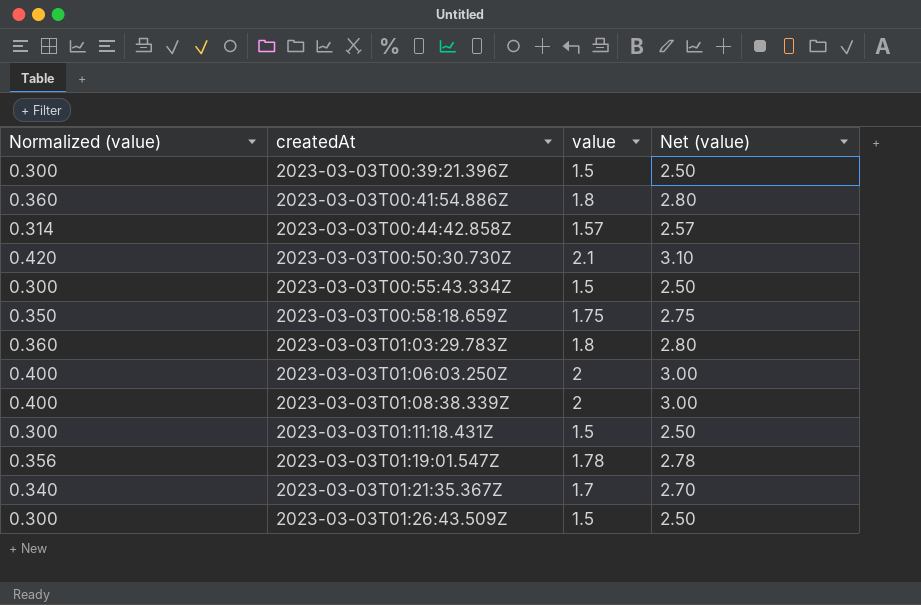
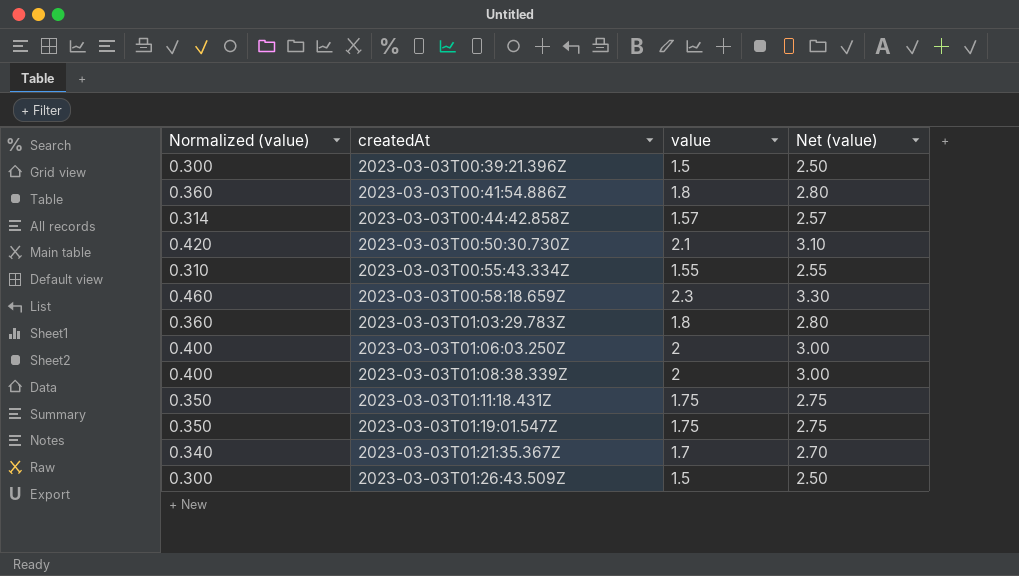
2023-03-03T00:55:43.334Z | Normalized (value): 0.300 -> 0.310
2023-03-03T00:55:43.334Z | value: 1.5 -> 1.55
2023-03-03T00:55:43.334Z | Net (value): 2.50 -> 2.55
2023-03-03T00:58:18.659Z | Normalized (value): 0.350 -> 0.460
2023-03-03T00:58:18.659Z | value: 1.75 -> 2.3
2023-03-03T00:58:18.659Z | Net (value): 2.75 -> 3.30
2023-03-03T01:11:18.431Z | Normalized (value): 0.300 -> 0.350
2023-03-03T01:11:18.431Z | value: 1.5 -> 1.75
2023-03-03T01:11:18.431Z | Net (value): 2.50 -> 2.75
2023-03-03T01:19:01.547Z | Normalized (value): 0.356 -> 0.350
2023-03-03T01:19:01.547Z | value: 1.78 -> 1.75
2023-03-03T01:19:01.547Z | Net (value): 2.78 -> 2.75

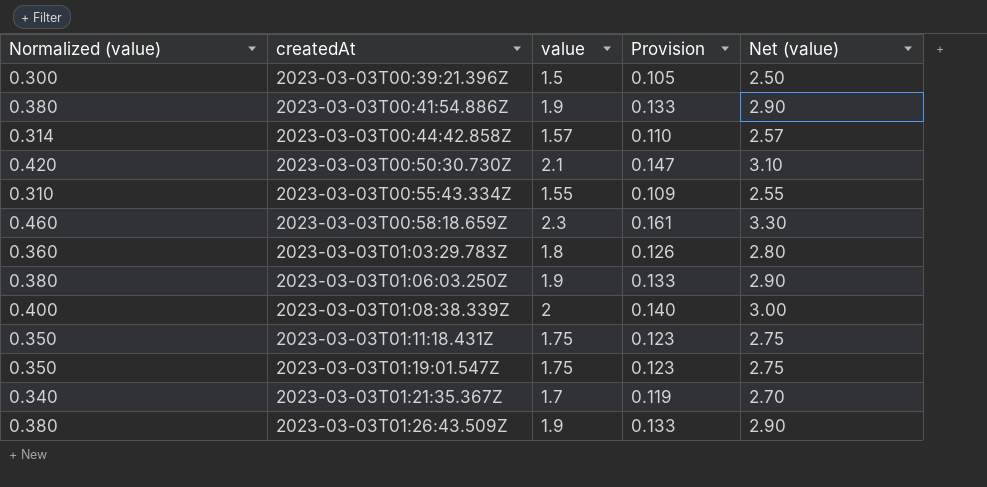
column Provision | formula: none -> [value] * 0.07
2023-03-03T00:41:54.886Z | Normalized (value): 0.360 -> 0.380
2023-03-03T00:41:54.886Z | value: 1.8 -> 1.9
2023-03-03T00:41:54.886Z | Net (value): 2.80 -> 2.90
2023-03-03T01:06:03.250Z | Normalized (value): 0.400 -> 0.380
2023-03-03T01:06:03.250Z | value: 2 -> 1.9
2023-03-03T01:06:03.250Z | Net (value): 3.00 -> 2.90
2023-03-03T01:26:43.509Z | Normalized (value): 0.300 -> 0.380
2023-03-03T01:26:43.509Z | value: 1.5 -> 1.9
2023-03-03T01:26:43.509Z | Net (value): 2.50 -> 2.90

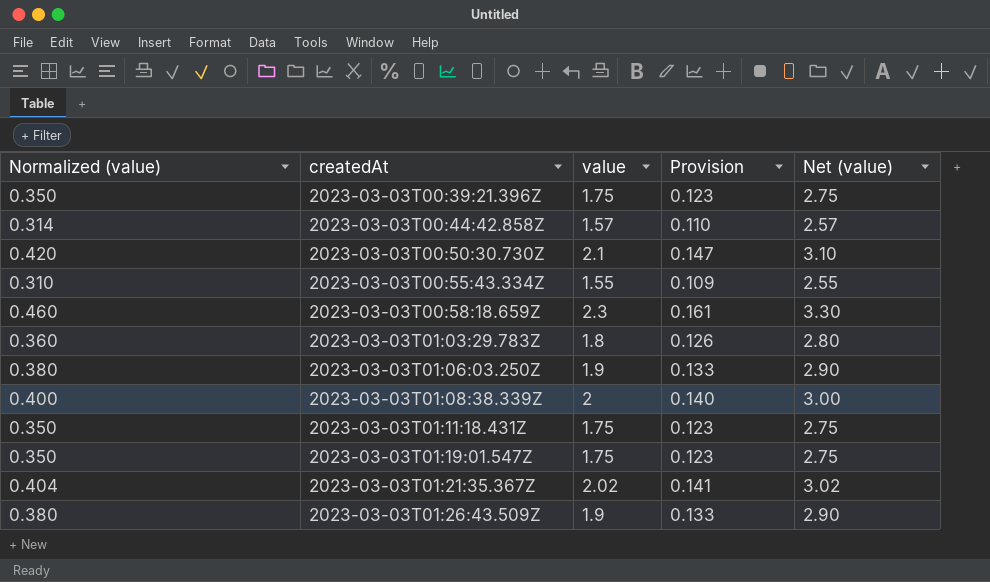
row 2023-03-03T00:41:54.886Z: 0.380 | 1.9 | 0.133 | 2.90 -> none
2023-03-03T00:39:21.396Z | Normalized (value): 0.300 -> 0.350
2023-03-03T00:39:21.396Z | value: 1.5 -> 1.75
2023-03-03T00:39:21.396Z | Provision: 0.105 -> 0.123
2023-03-03T00:39:21.396Z | Net (value): 2.50 -> 2.75
2023-03-03T01:21:35.367Z | Normalized (value): 0.340 -> 0.404
2023-03-03T01:21:35.367Z | value: 1.7 -> 2.02
2023-03-03T01:21:35.367Z | Provision: 0.119 -> 0.141
2023-03-03T01:21:35.367Z | Net (value): 2.70 -> 3.02

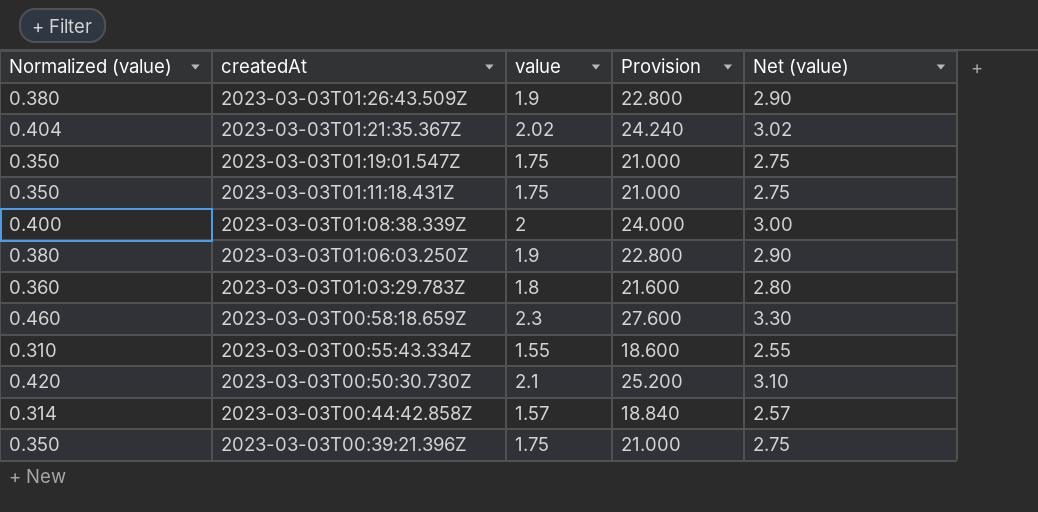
row order: createdAt ascending -> createdAt descending
column Provision | formula: [value] * 0.07 -> [value] * 12

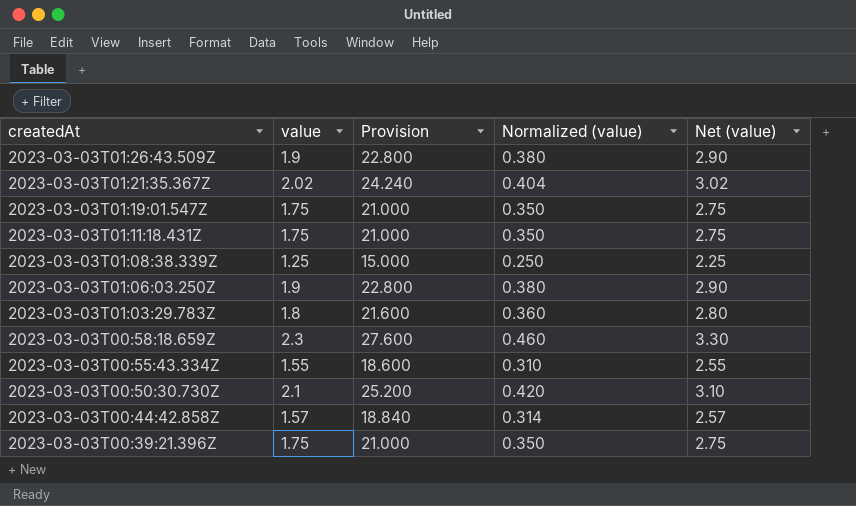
column Normalized (value) | position: 1 -> 4
2023-03-03T01:08:38.339Z | value: 2 -> 1.25
2023-03-03T01:08:38.339Z | Provision: 24.000 -> 15.000
2023-03-03T01:08:38.339Z | Normalized (value): 0.400 -> 0.250
2023-03-03T01:08:38.339Z | Net (value): 3.00 -> 2.25

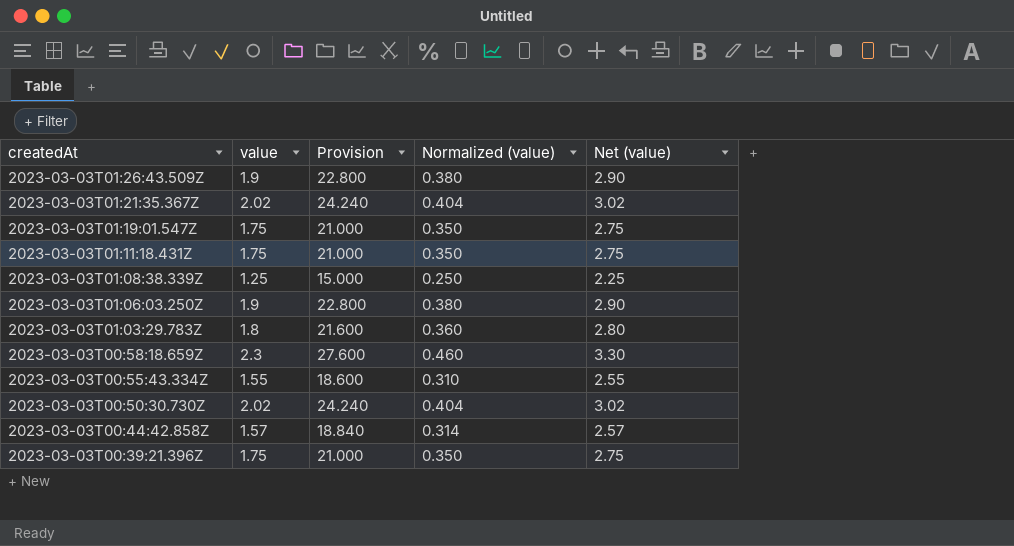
2023-03-03T00:50:30.730Z | value: 2.1 -> 2.02
2023-03-03T00:50:30.730Z | Provision: 25.200 -> 24.240
2023-03-03T00:50:30.730Z | Normalized (value): 0.420 -> 0.404
2023-03-03T00:50:30.730Z | Net (value): 3.10 -> 3.02

